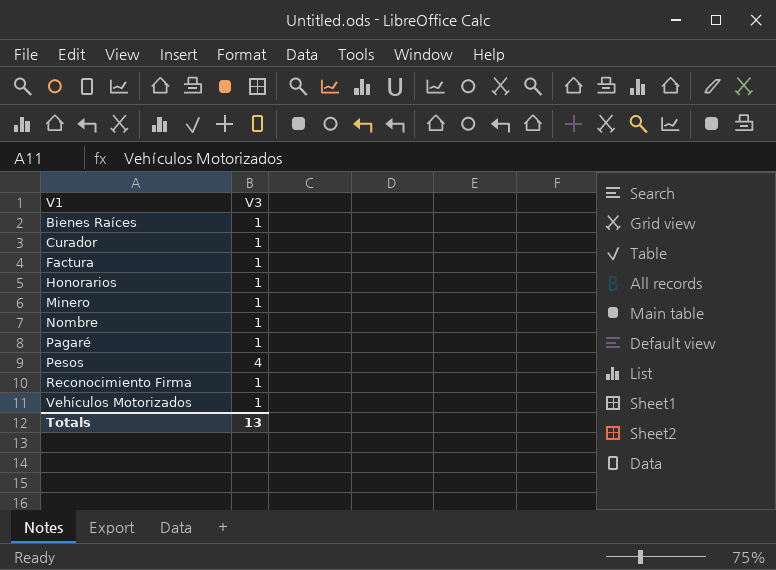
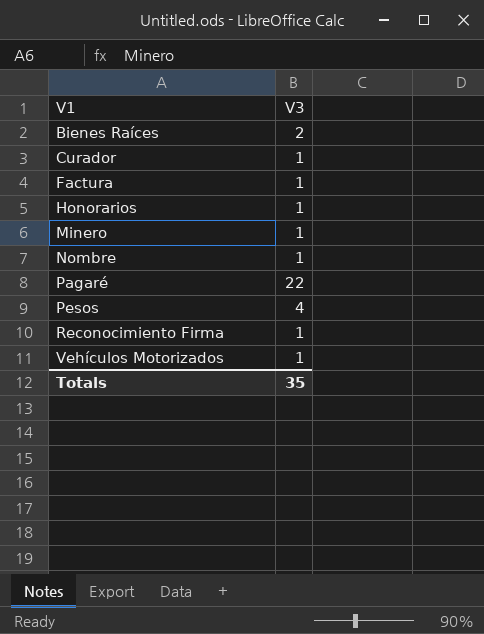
Bienes Raíces | V3: 1 -> 2
Pagaré | V3: 1 -> 22
Totals | V3: 13 -> 35

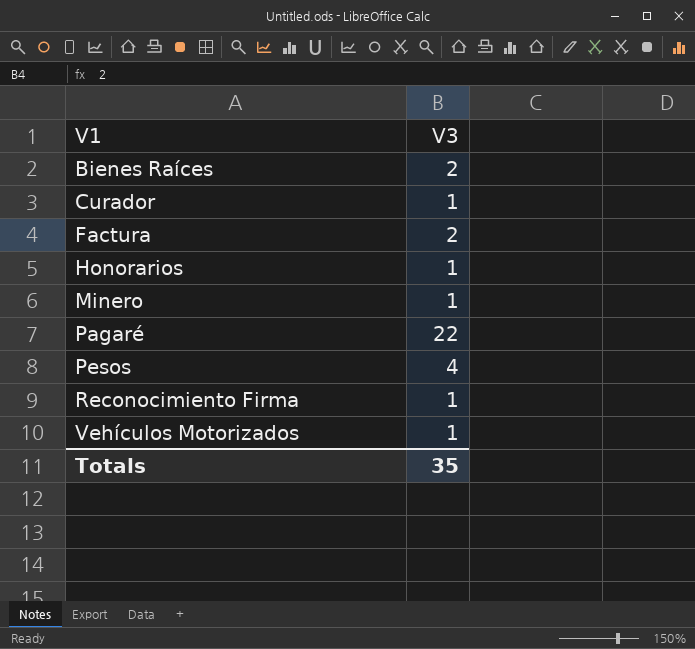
row Nombre: 1 -> none
Factura | V3: 1 -> 2

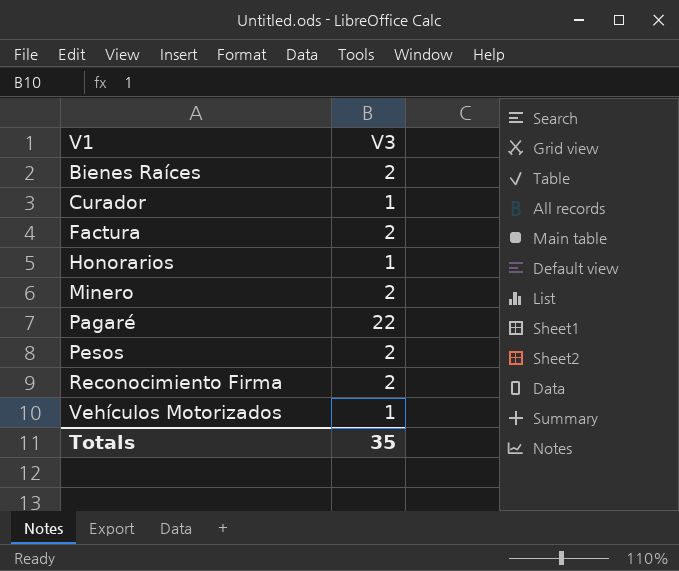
Minero | V3: 1 -> 2
Pesos | V3: 4 -> 2
Reconocimiento Firma | V3: 1 -> 2

